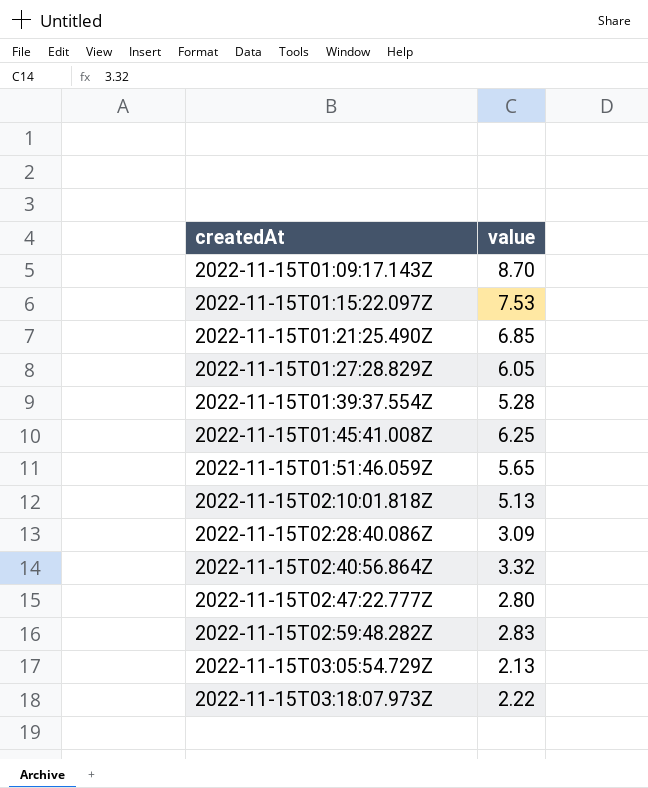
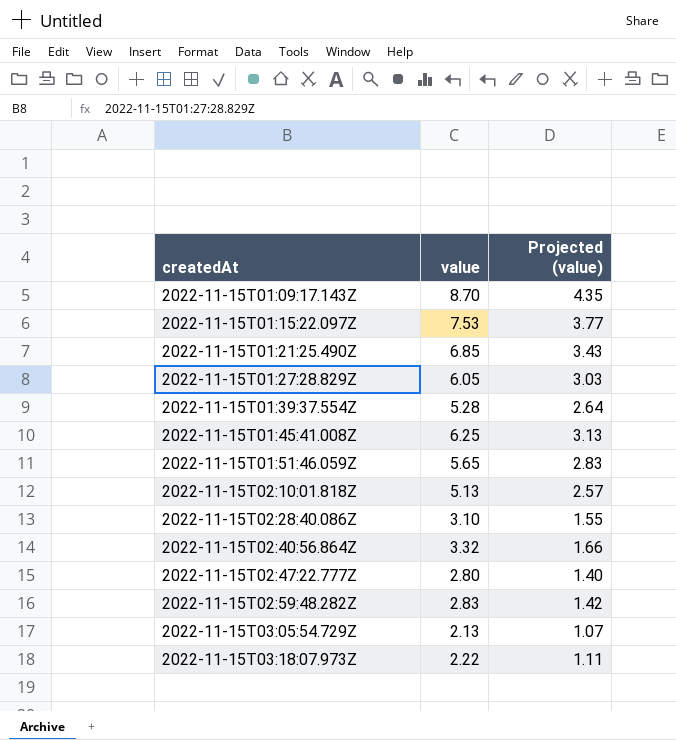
column Projected (value) | formula: none -> [value] * 0.5
2022-11-15T02:28:40.086Z | value: 3.09 -> 3.10

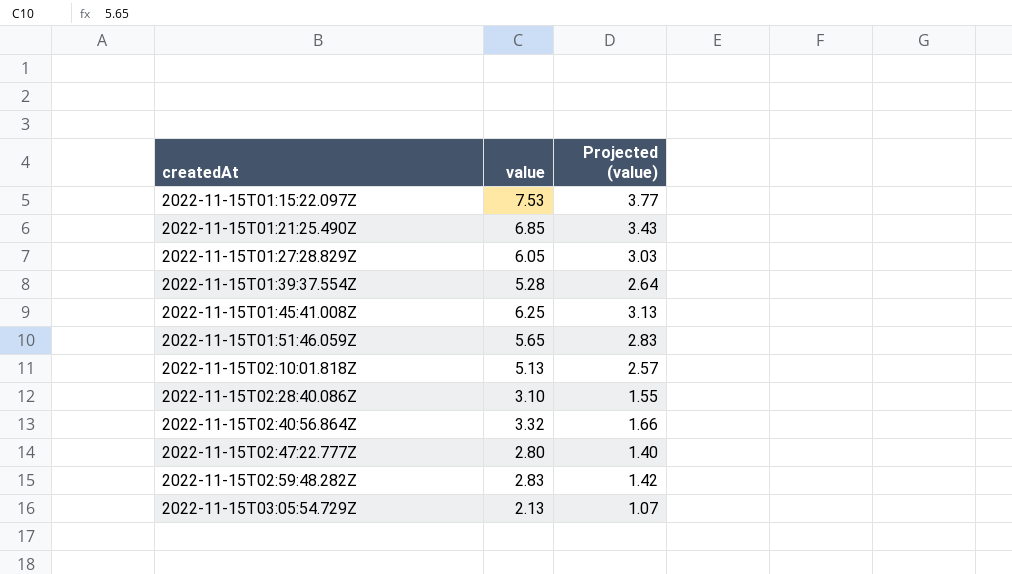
row 2022-11-15T01:09:17.143Z: 8.70 | 4.35 -> none
row 2022-11-15T03:18:07.973Z: 2.22 | 1.11 -> none

